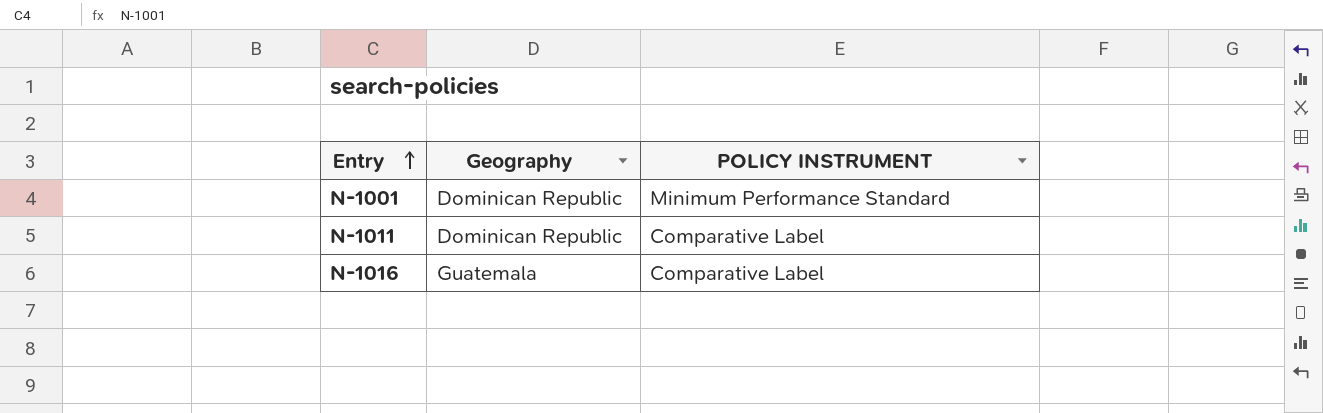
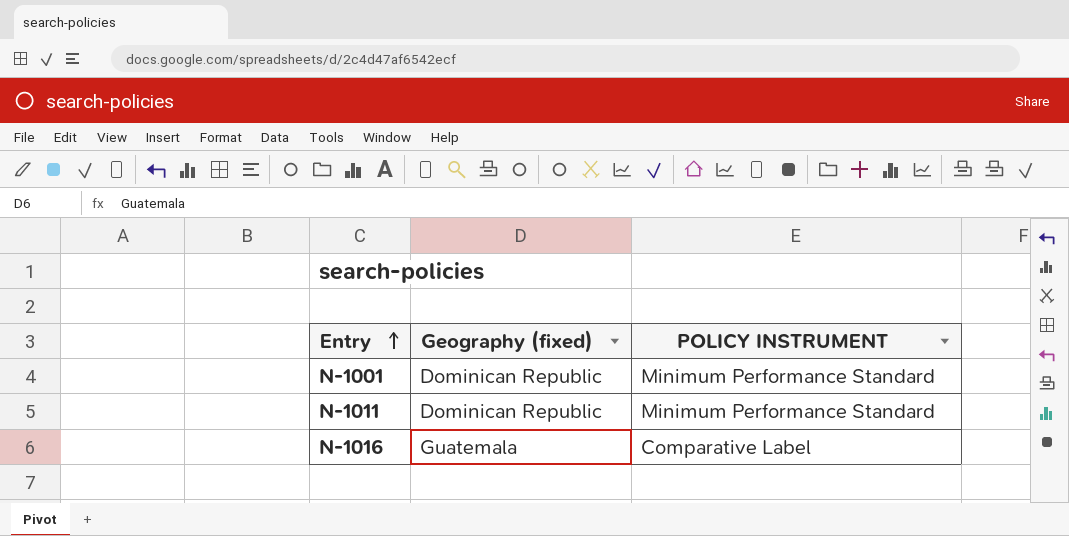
column name: Geography -> Geography (fixed)
N-1011 | POLICY INSTRUMENT: Comparative Label -> Minimum Performance Standard

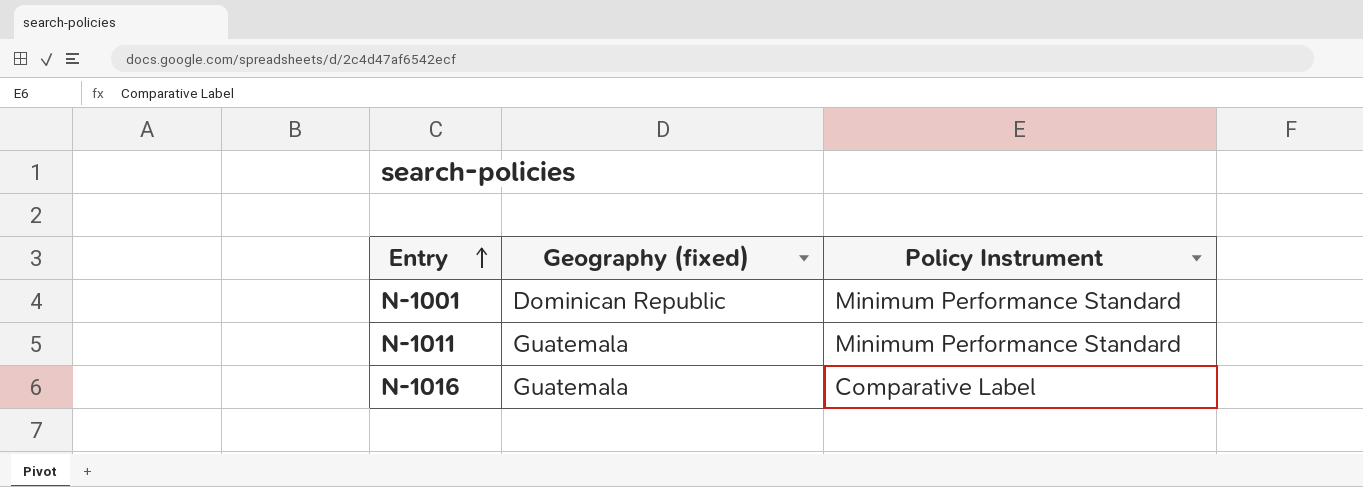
column name: POLICY INSTRUMENT -> Policy Instrument
N-1011 | Geography (fixed): Dominican Republic -> Guatemala

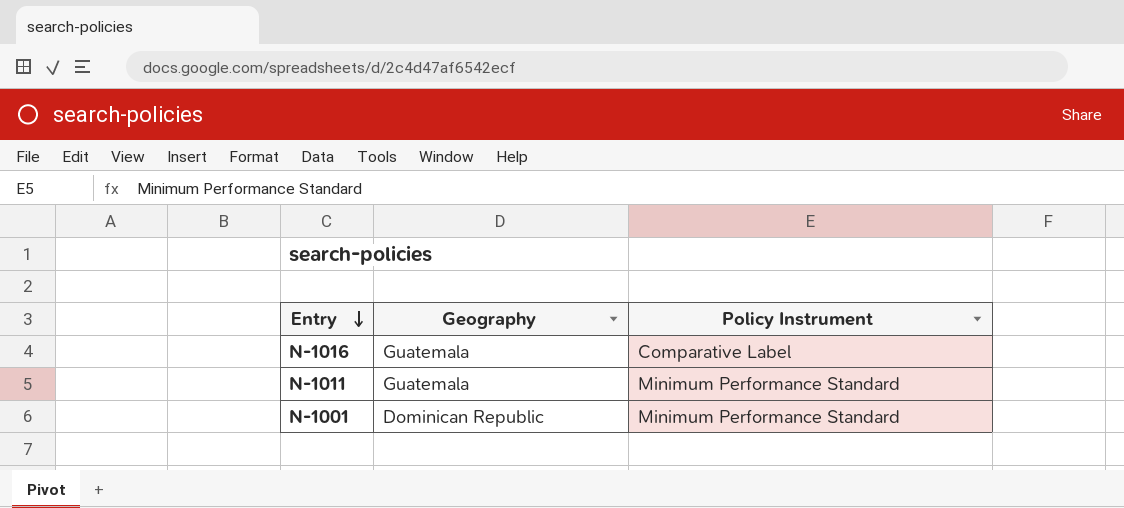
row order: Entry ascending -> Entry descending
column name: Geography (fixed) -> Geography

